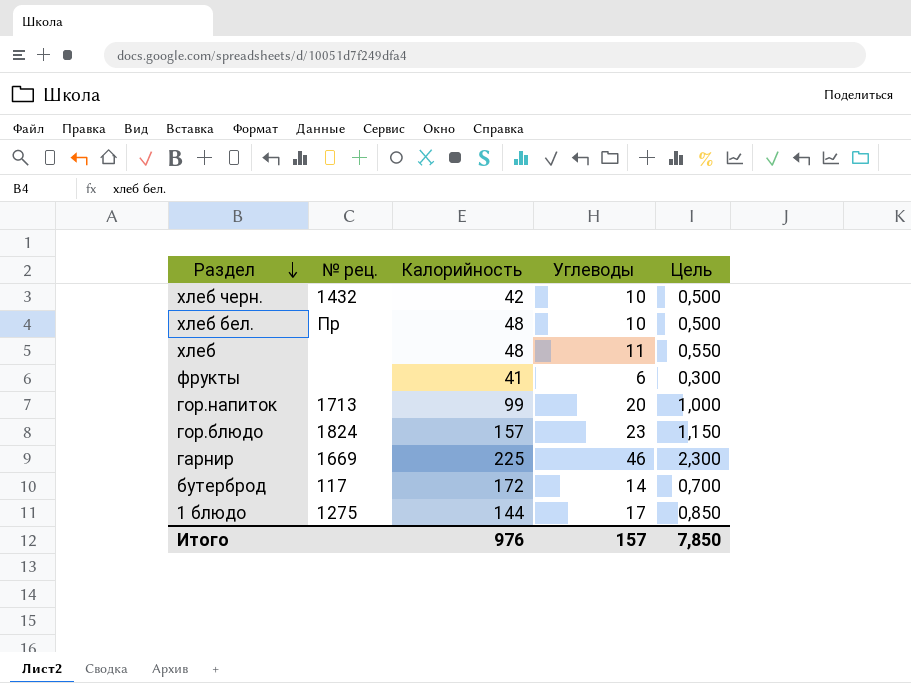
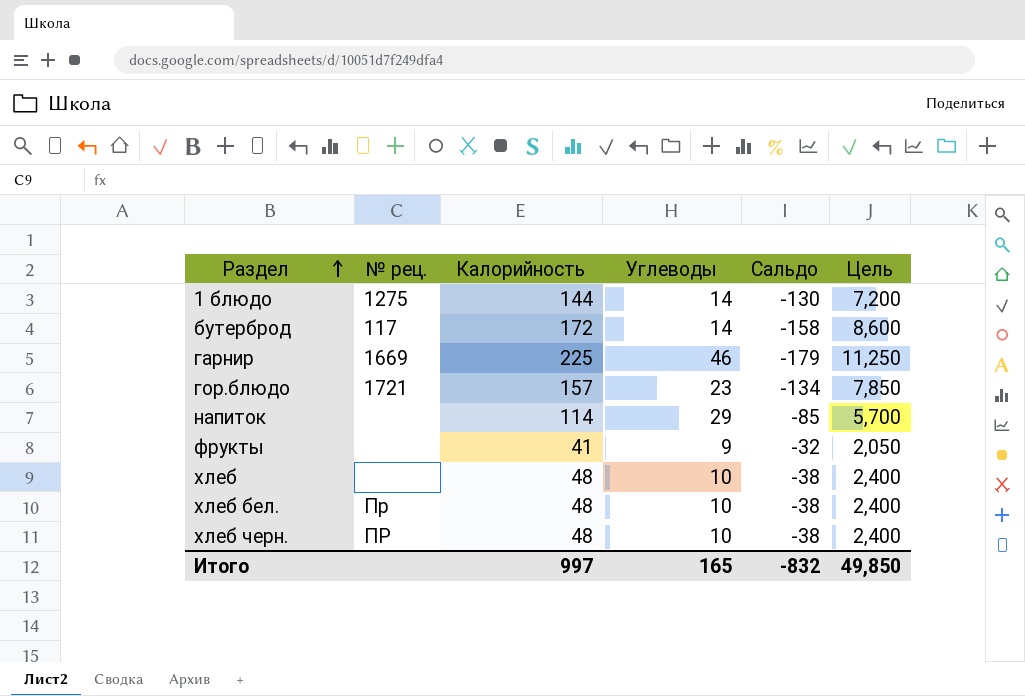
row order: Раздел descending -> Раздел ascending
column Сальдо | formula: none -> [Углеводы] - [Калорийность]
column Цель | formula: [Углеводы] * 0,05 -> [Калорийность] * 0,05
row гор.напиток: 1713 | 99 | 20 | 1,000 -> none
1 блюдо | Углеводы: 17 -> 14
гор.блюдо | № рец.: 1824 -> 1721
row напиток: none -> none | 114 | 29 | -85 | 5,700
фрукты | Углеводы: 6 -> 9
хлеб | Углеводы: 11 -> 10
хлеб черн. | № рец.: 1432 -> ПР
хлеб черн. | Калорийность: 42 -> 48
Итого | Калорийность: 976 -> 997
Итого | Углеводы: 157 -> 165
Итого | Цель: 7,850 -> 49,850

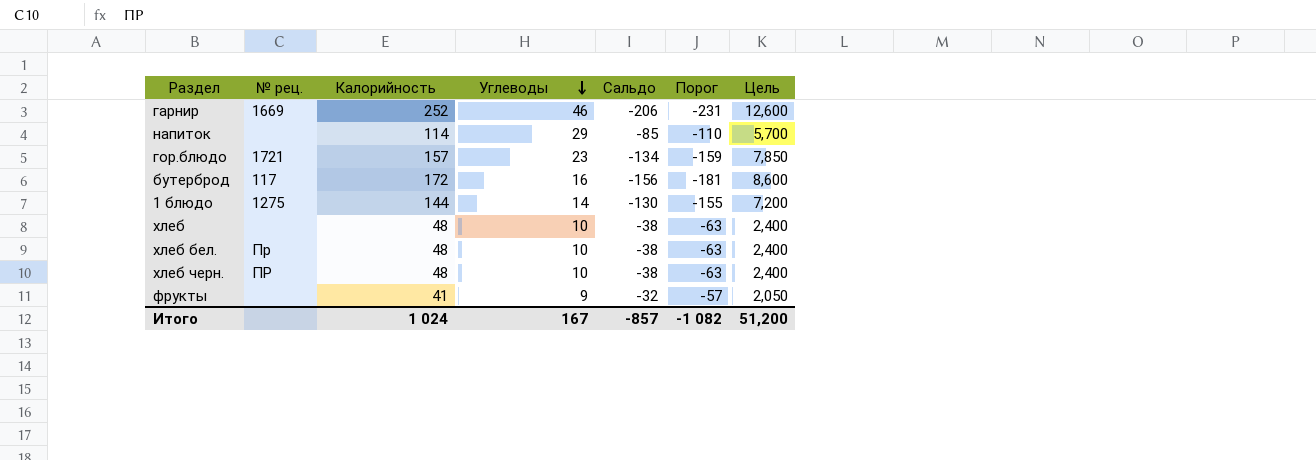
row order: Раздел ascending -> Углеводы descending
column Порог | formula: none -> [Сальдо] - 25
гарнир | Калорийность: 225 -> 252
гарнир | Сальдо: -179 -> -206
гарнир | Цель: 11,250 -> 12,600
бутерброд | Углеводы: 14 -> 16
бутерброд | Сальдо: -158 -> -156
Итого | Калорийность: 997 -> 1 024
Итого | Углеводы: 165 -> 167
Итого | Сальдо: -832 -> -857
Итого | Цель: 49,850 -> 51,200

